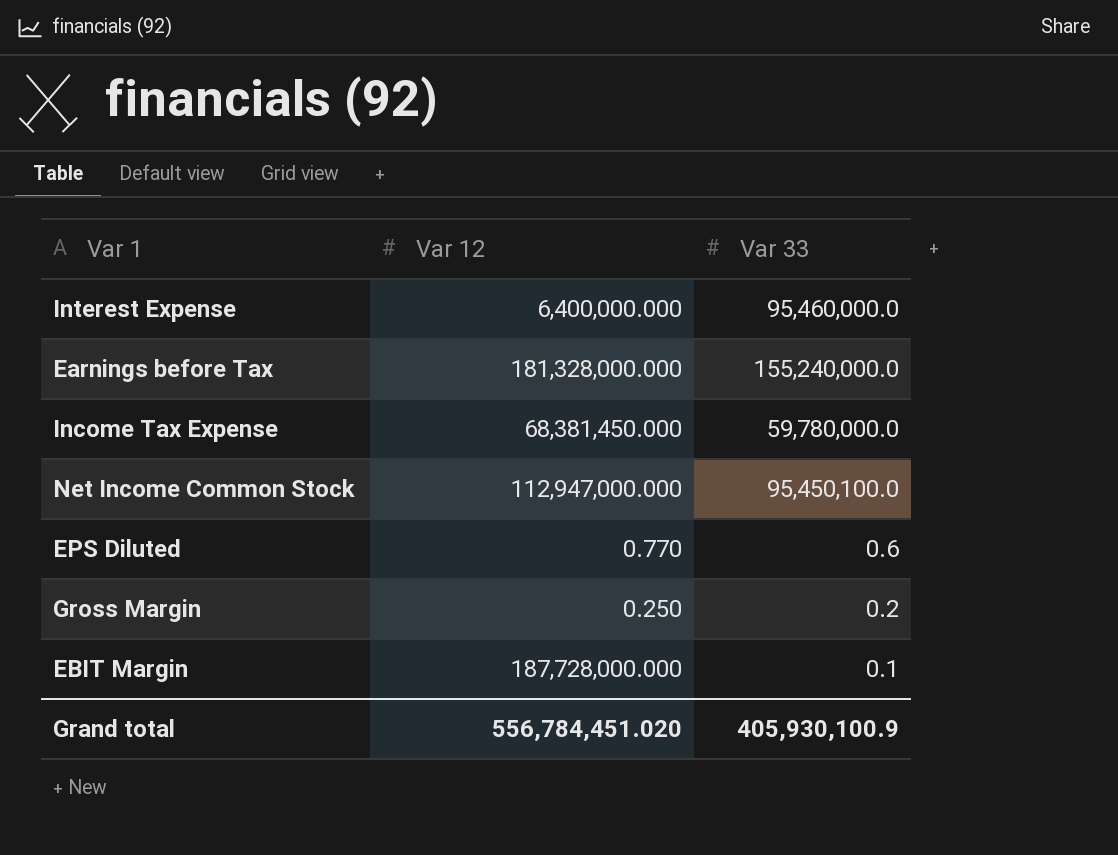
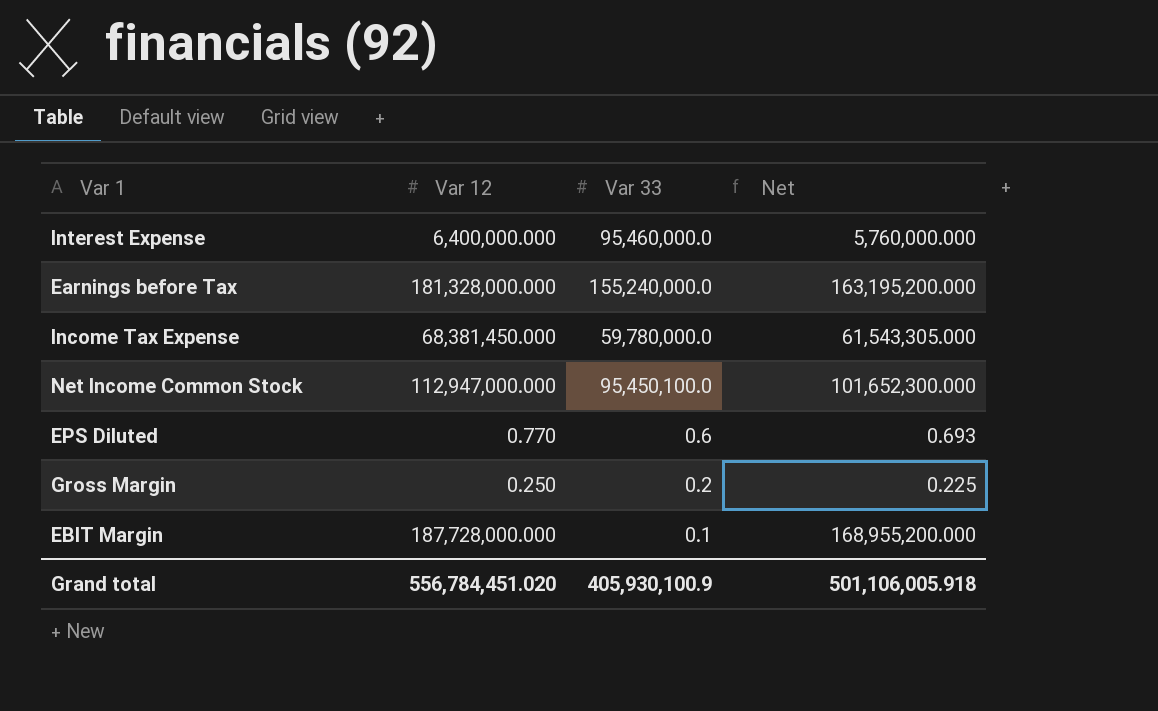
column Net | formula: none -> [Var 12] * 0.9

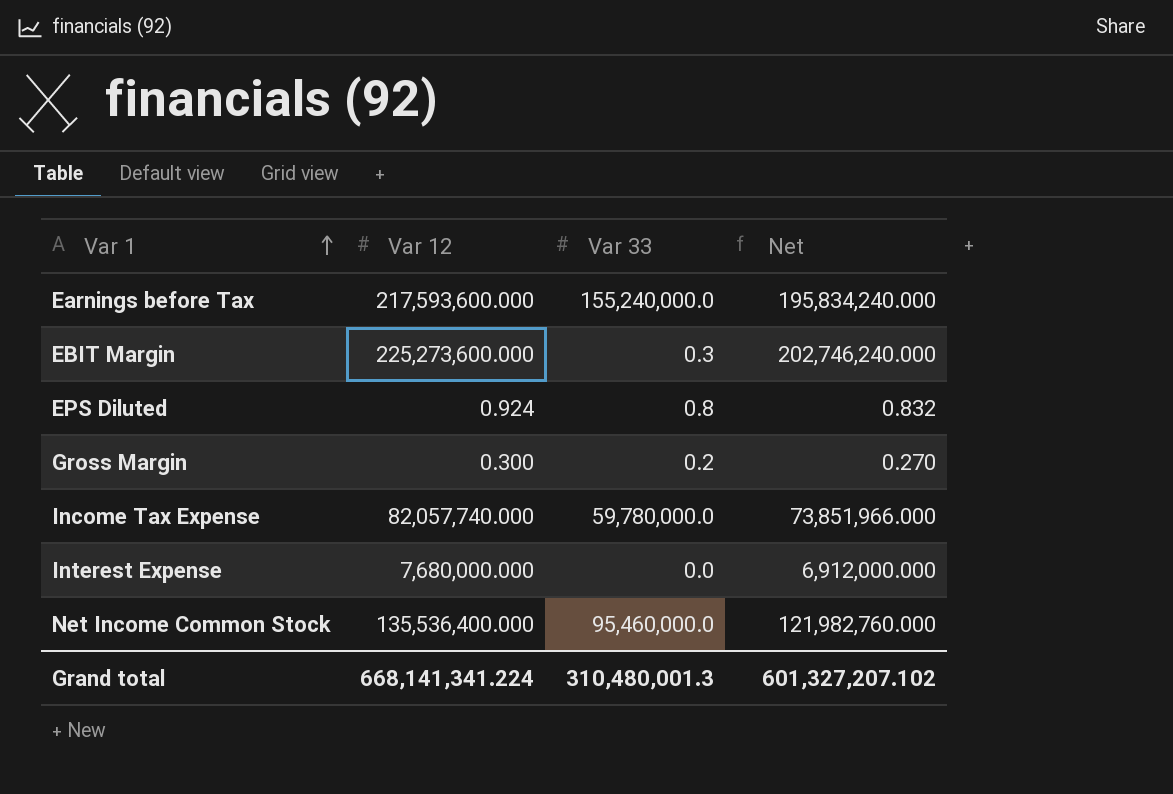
row order: none -> Var 1 ascending
Earnings before Tax | Var 12: 181,328,000.000 -> 217,593,600.000
Earnings before Tax | Net: 163,195,200.000 -> 195,834,240.000
EBIT Margin | Var 12: 187,728,000.000 -> 225,273,600.000
EBIT Margin | Var 33: 0.1 -> 0.3
EBIT Margin | Net: 168,955,200.000 -> 202,746,240.000
EPS Diluted | Var 12: 0.770 -> 0.924
EPS Diluted | Var 33: 0.6 -> 0.8
EPS Diluted | Net: 0.693 -> 0.832
Gross Margin | Var 12: 0.250 -> 0.300
Gross Margin | Net: 0.225 -> 0.270
Income Tax Expense | Var 12: 68,381,450.000 -> 82,057,740.000
Income Tax Expense | Net: 61,543,305.000 -> 73,851,966.000
Interest Expense | Var 12: 6,400,000.000 -> 7,680,000.000
Interest Expense | Var 33: 95,460,000.0 -> 0.0
Interest Expense | Net: 5,760,000.000 -> 6,912,000.000
Net Income Common Stock | Var 12: 112,947,000.000 -> 135,536,400.000
Net Income Common Stock | Var 33: 95,450,100.0 -> 95,460,000.0
Net Income Common Stock | Net: 101,652,300.000 -> 121,982,760.000
Grand total | Var 12: 556,784,451.020 -> 668,141,341.224
Grand total | Var 33: 405,930,100.9 -> 310,480,001.3
Grand total | Net: 501,106,005.918 -> 601,327,207.102

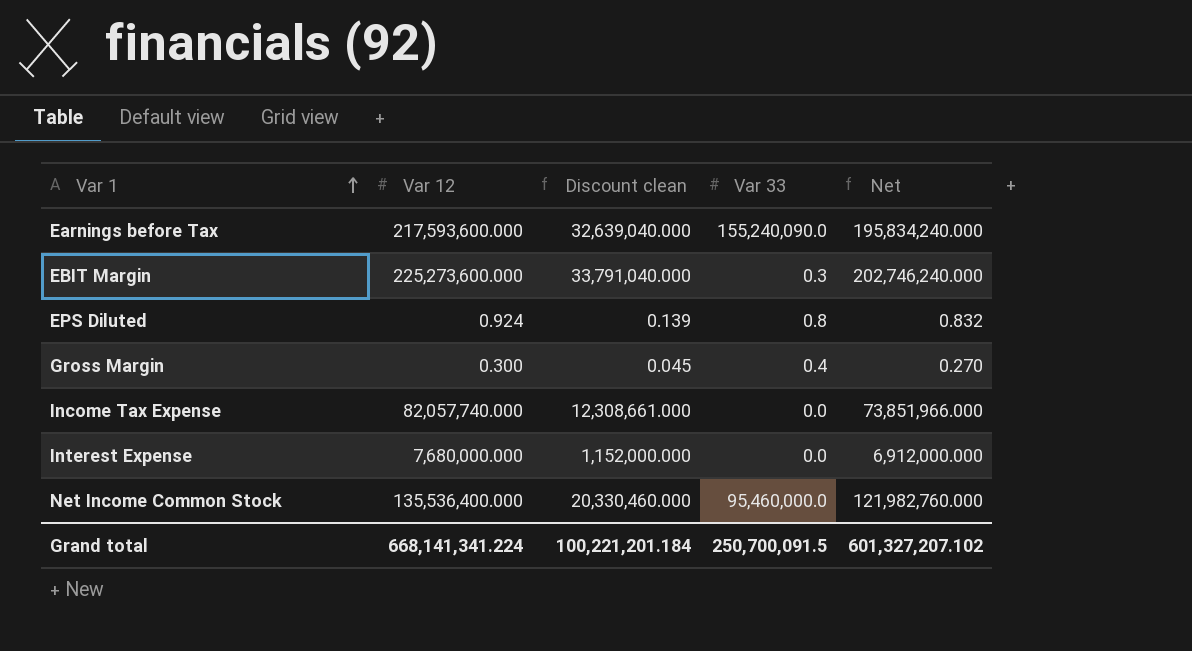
column Discount clean | formula: none -> [Var 12] * 0.15
Earnings before Tax | Var 33: 155,240,000.0 -> 155,240,090.0
Gross Margin | Var 33: 0.2 -> 0.4
Income Tax Expense | Var 33: 59,780,000.0 -> 0.0
Grand total | Var 33: 310,480,001.3 -> 250,700,091.5

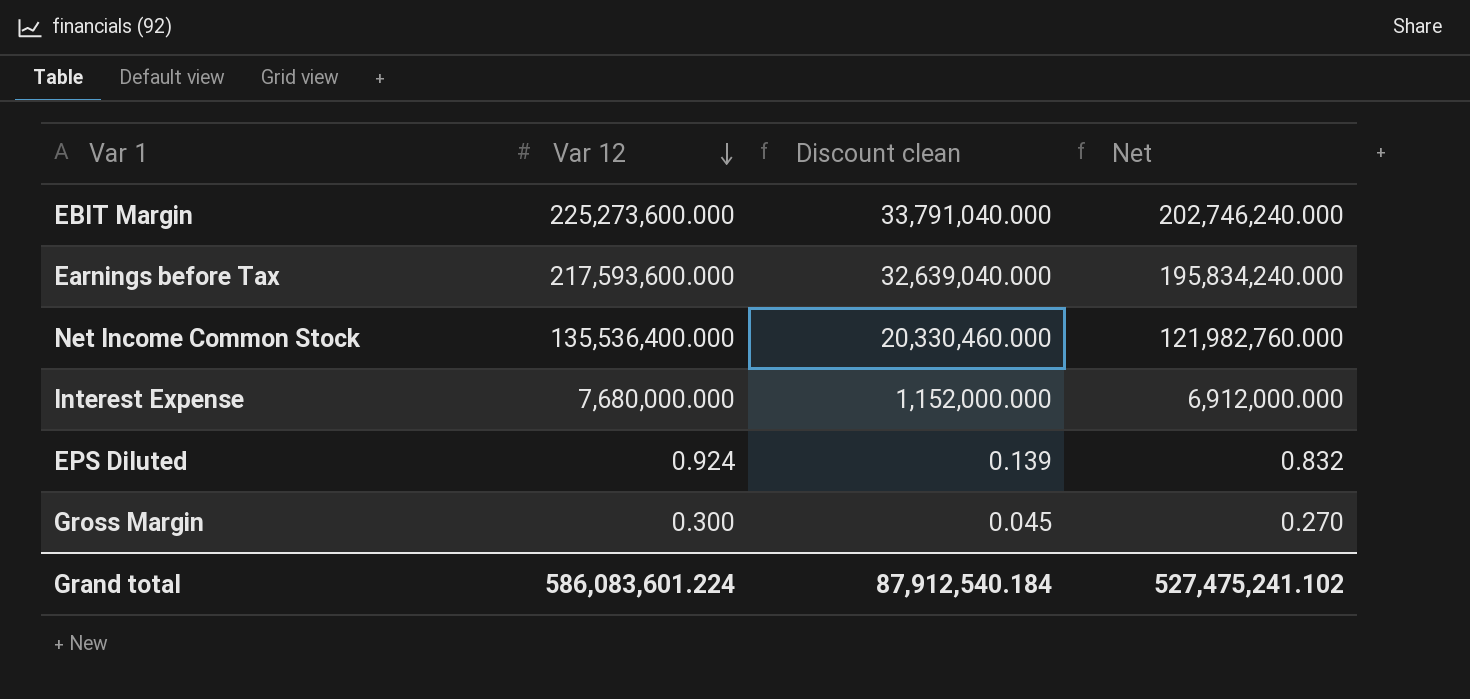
row order: Var 1 ascending -> Var 12 descending
column Var 33 | position: 4 -> none
row Income Tax Expense: 82,057,740.000 | 12,308,661.000 | 0.0 | 73,851,966.000 -> none
Grand total | Var 12: 668,141,341.224 -> 586,083,601.224
Grand total | Discount clean: 100,221,201.184 -> 87,912,540.184
Grand total | Net: 601,327,207.102 -> 527,475,241.102

